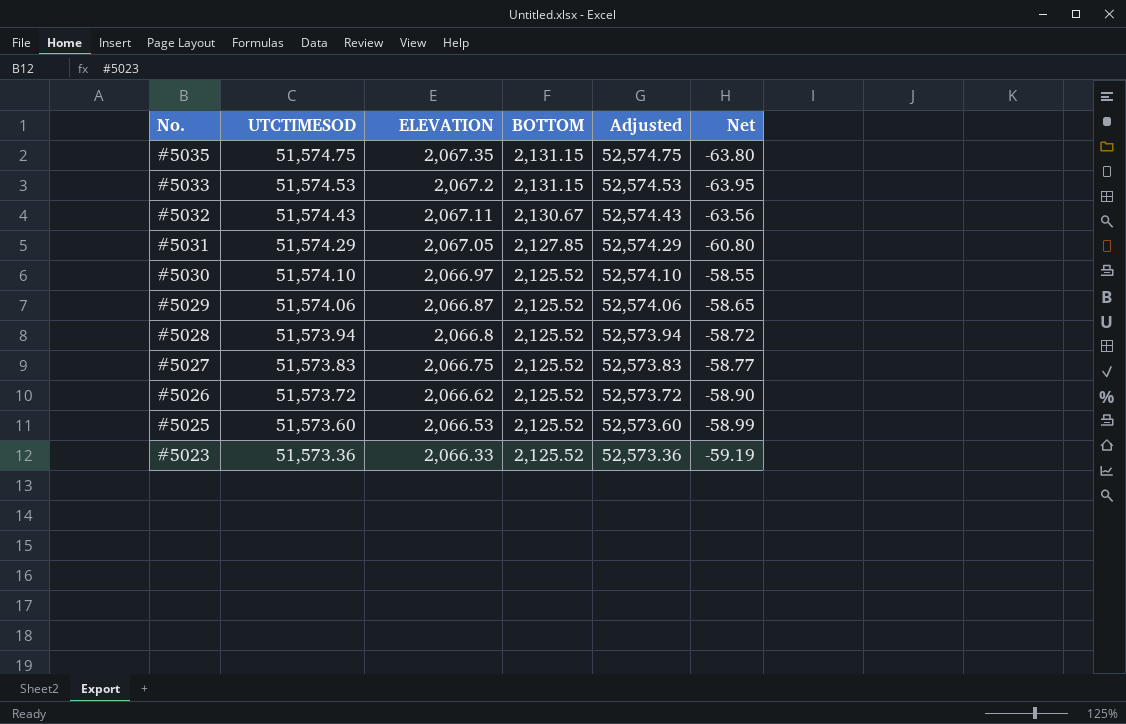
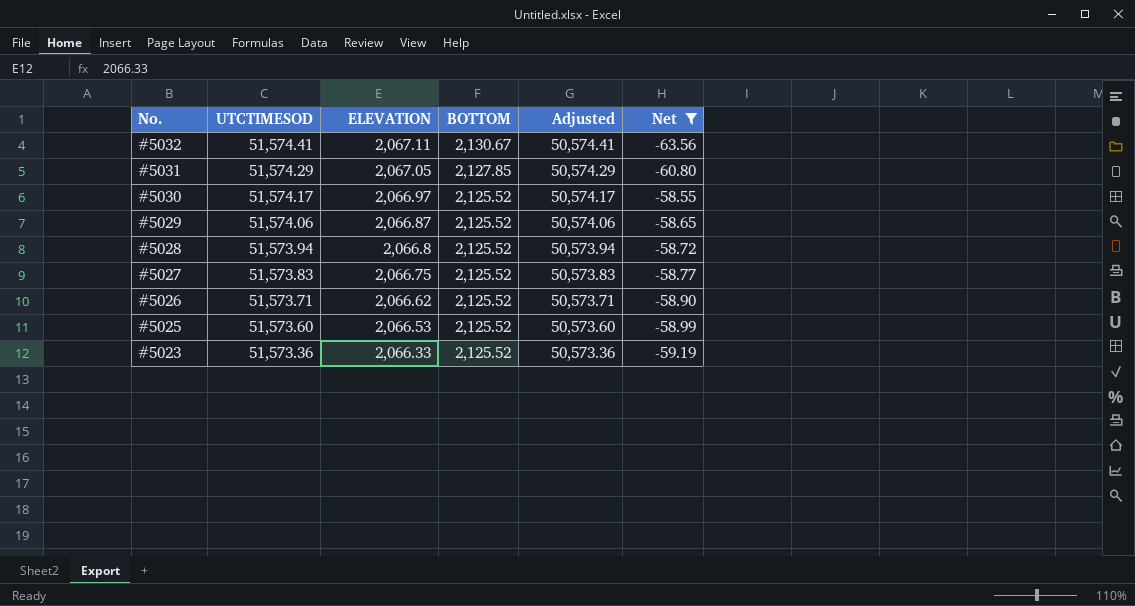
filter: none -> Net >= -63.56
column Adjusted | formula: [UTCTIMESOD] + 1000 -> [UTCTIMESOD] - 1000
#5032 | UTCTIMESOD: 51,574.43 -> 51,574.41
#5030 | UTCTIMESOD: 51,574.10 -> 51,574.17
#5026 | UTCTIMESOD: 51,573.72 -> 51,573.71

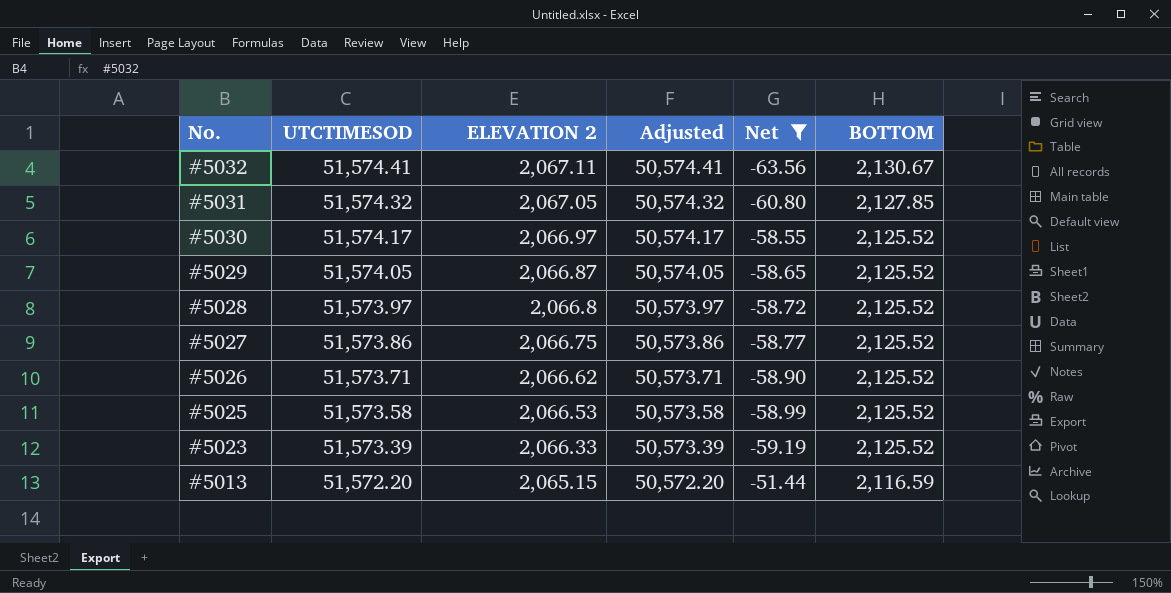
column name: ELEVATION -> ELEVATION 2
column BOTTOM | position: 4 -> 6
#5031 | UTCTIMESOD: 51,574.29 -> 51,574.32
#5031 | Adjusted: 50,574.29 -> 50,574.32
#5029 | UTCTIMESOD: 51,574.06 -> 51,574.05
#5029 | Adjusted: 50,574.06 -> 50,574.05
#5028 | UTCTIMESOD: 51,573.94 -> 51,573.97
#5028 | Adjusted: 50,573.94 -> 50,573.97
#5027 | UTCTIMESOD: 51,573.83 -> 51,573.86
#5027 | Adjusted: 50,573.83 -> 50,573.86
#5025 | UTCTIMESOD: 51,573.60 -> 51,573.58
#5025 | Adjusted: 50,573.60 -> 50,573.58
#5023 | UTCTIMESOD: 51,573.36 -> 51,573.39
#5023 | Adjusted: 50,573.36 -> 50,573.39
row #5013: none -> 51,572.20 | 2,065.15 | 50,572.20 | -51.44 | 2,116.59

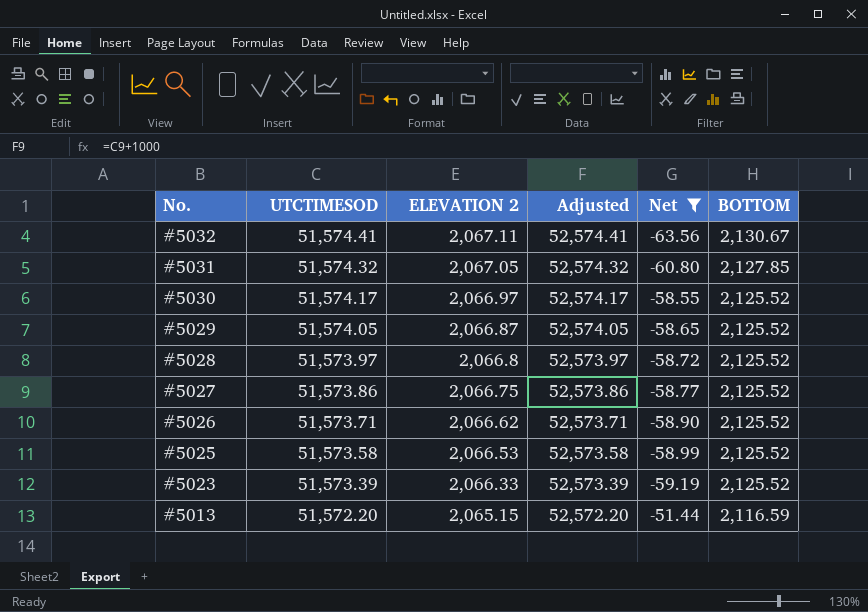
column Adjusted | formula: [UTCTIMESOD] - 1000 -> [UTCTIMESOD] + 1000

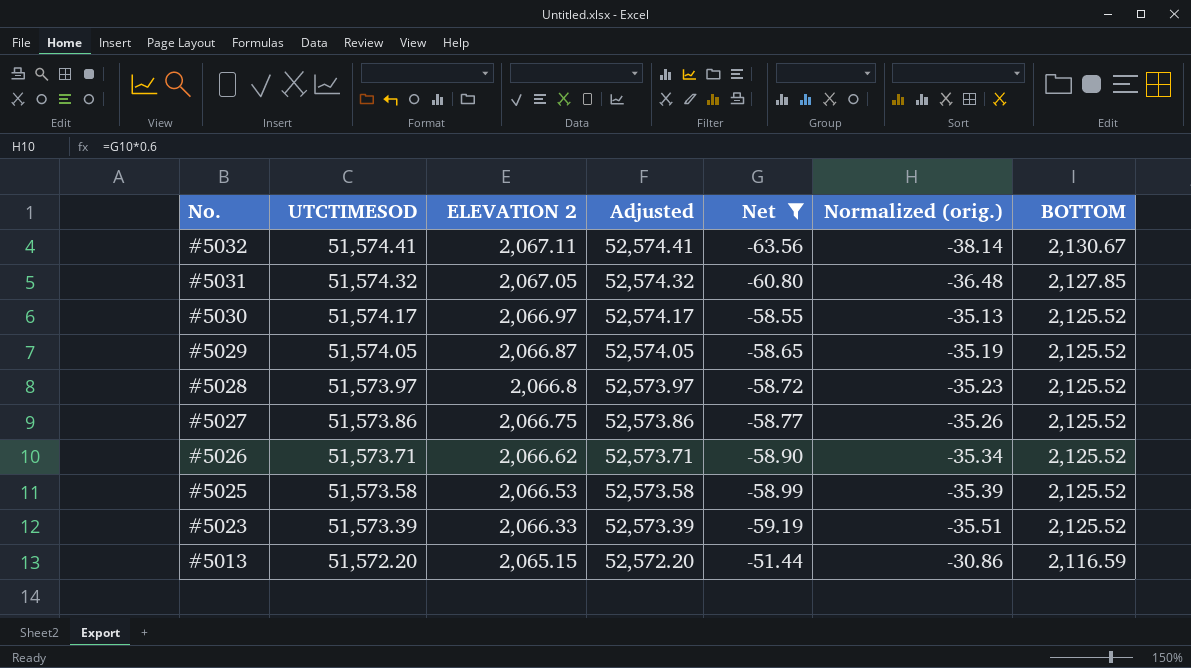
column Normalized (orig.) | formula: none -> [Net] * 0.6

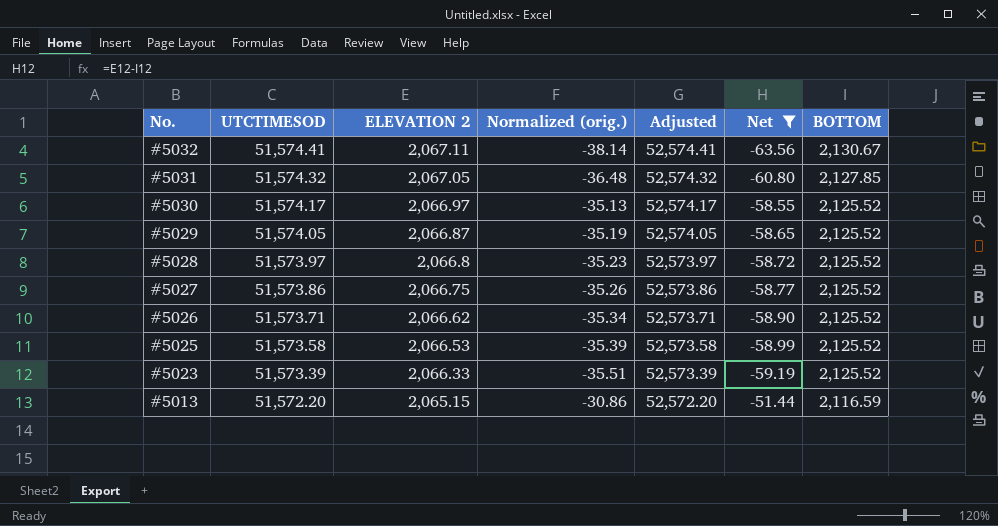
column Normalized (orig.) | position: 6 -> 4

